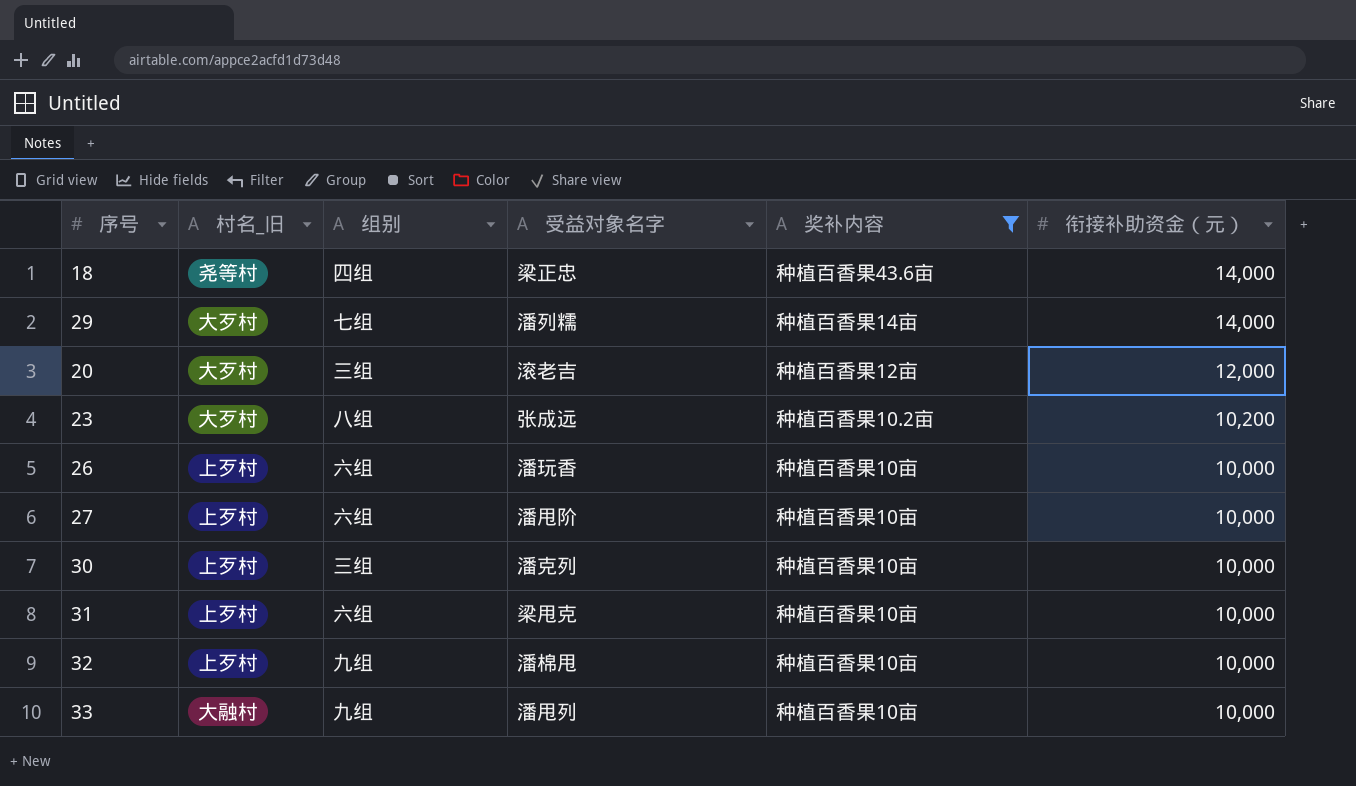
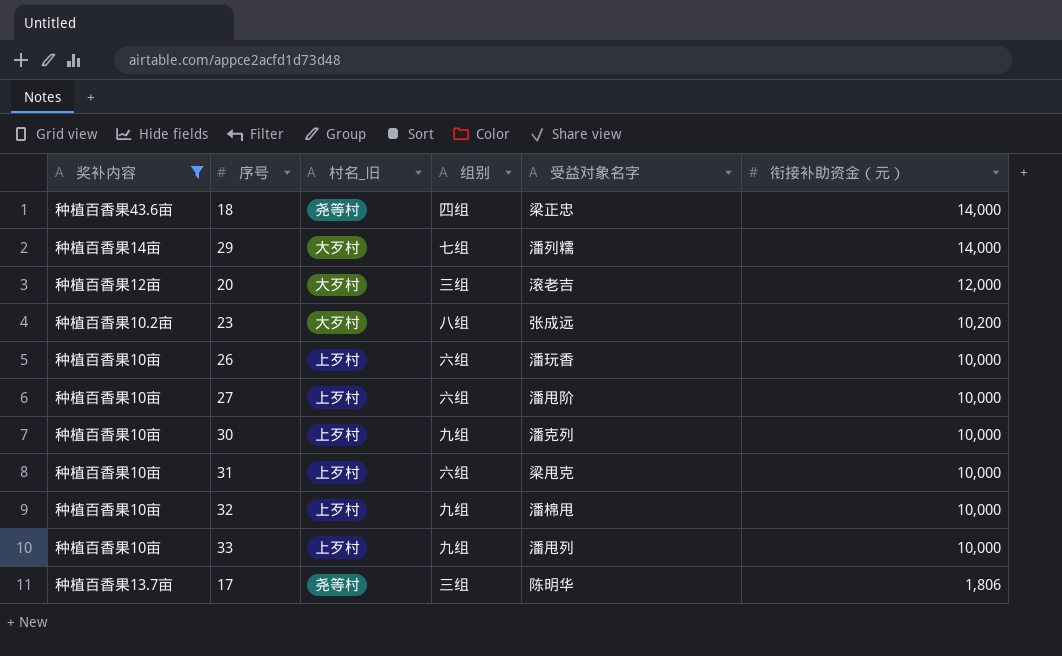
column 奖补内容 | position: 5 -> 1
30 | 组别: 三组 -> 九组
33 | 村名_旧: 大融村 -> 上歹村
row 17: none -> 种植百香果13.7亩 | 尧等村 | 三组 | 陈明华 | 1,806

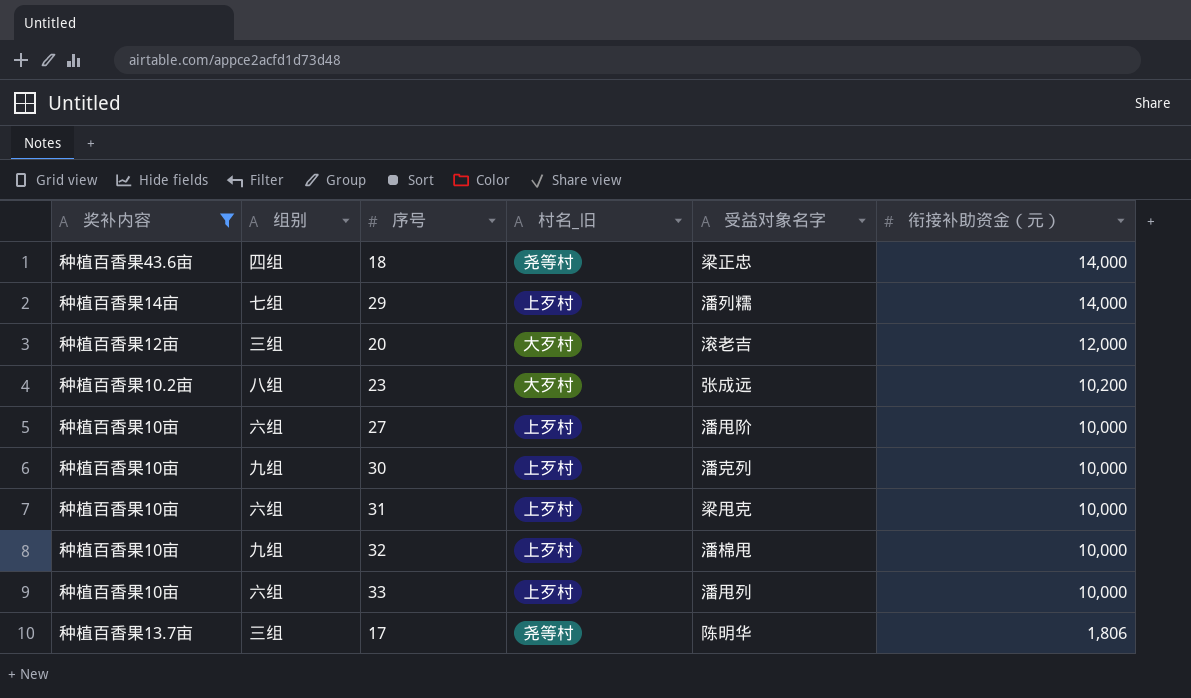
column 组别 | position: 4 -> 2
row 26: 种植百香果10亩 | 上歹村 | 六组 | 潘玩香 | 10,000 -> none
29 | 村名_旧: 大歹村 -> 上歹村
33 | 组别: 九组 -> 六组

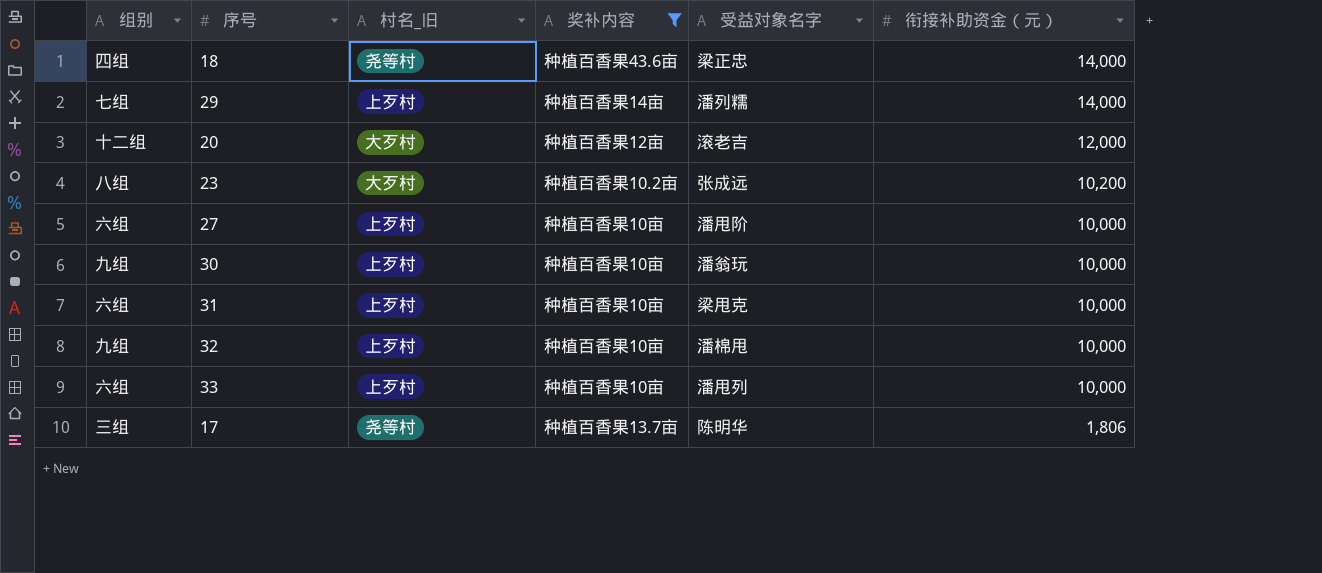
column 奖补内容 | position: 1 -> 4
20 | 组别: 三组 -> 十二组
30 | 受益对象名字: 潘克列 -> 潘翁玩

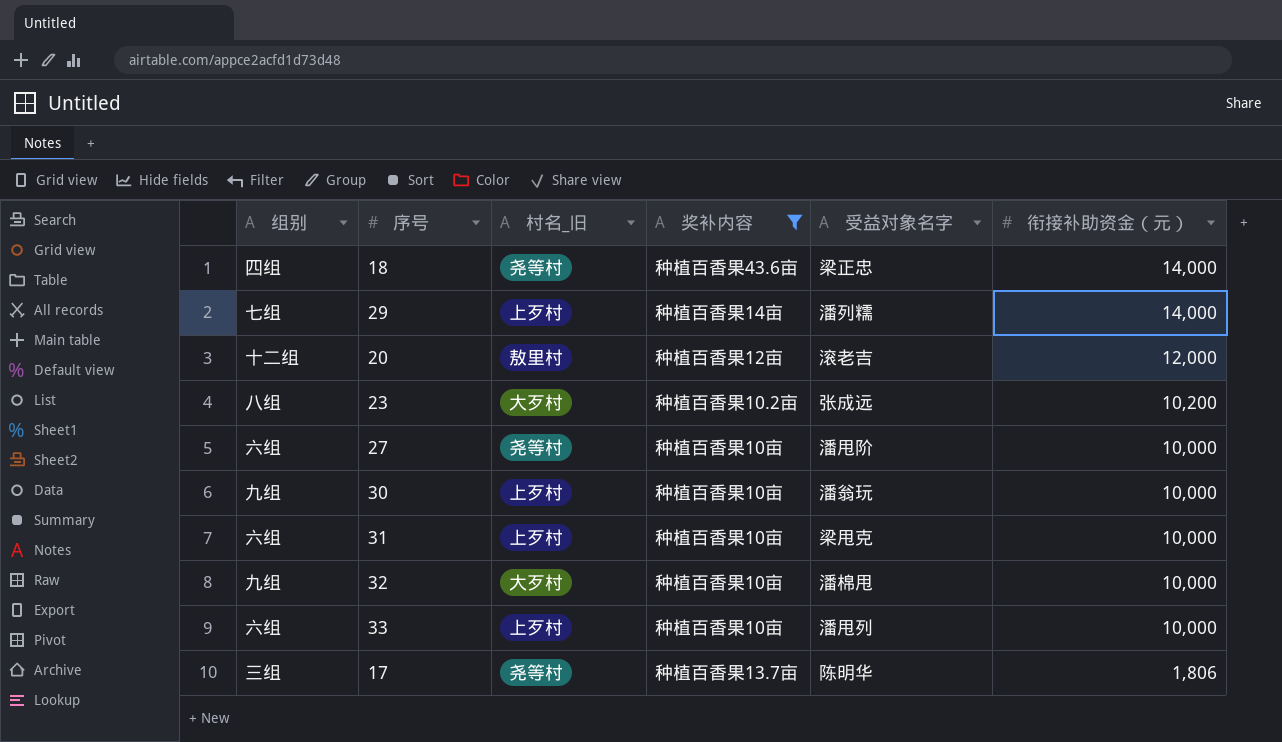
20 | 村名_旧: 大歹村 -> 敖里村
27 | 村名_旧: 上歹村 -> 尧等村
32 | 村名_旧: 上歹村 -> 大歹村

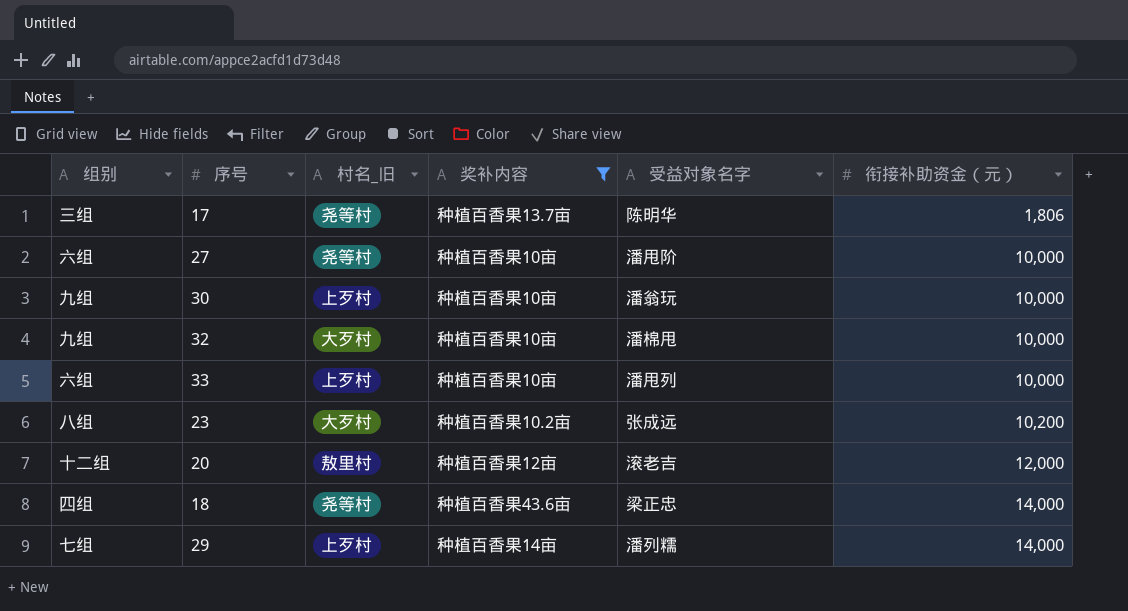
row order: 衔接补助资金（元） descending -> 衔接补助资金（元） ascending
row 31: 六组 | 上歹村 | 种植百香果10亩 | 梁甩克 | 10,000 -> none

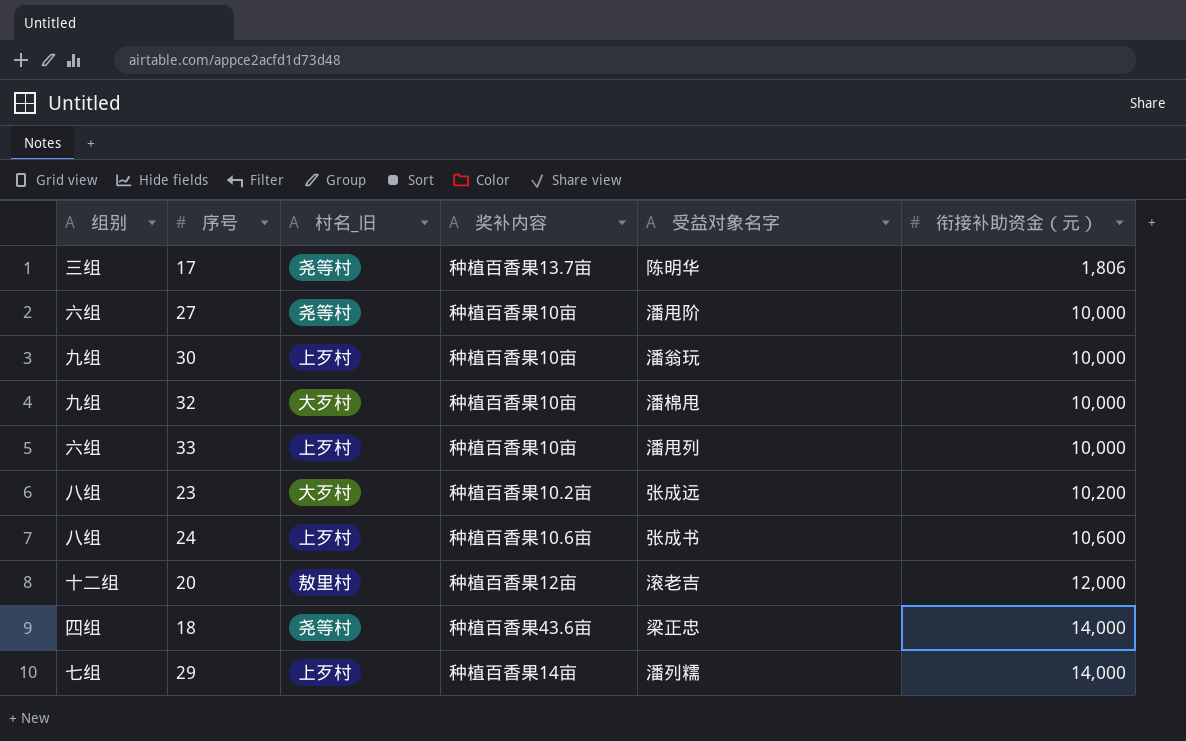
filter: 奖补内容 != 种植百香果10.6亩 -> none

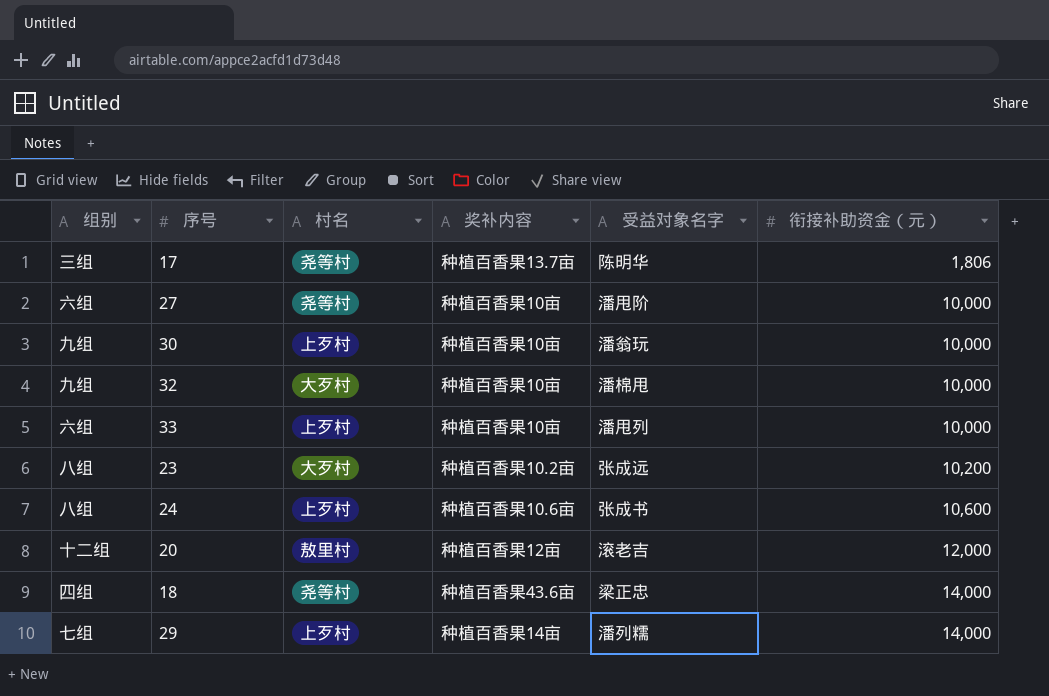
column name: 村名_旧 -> 村名

